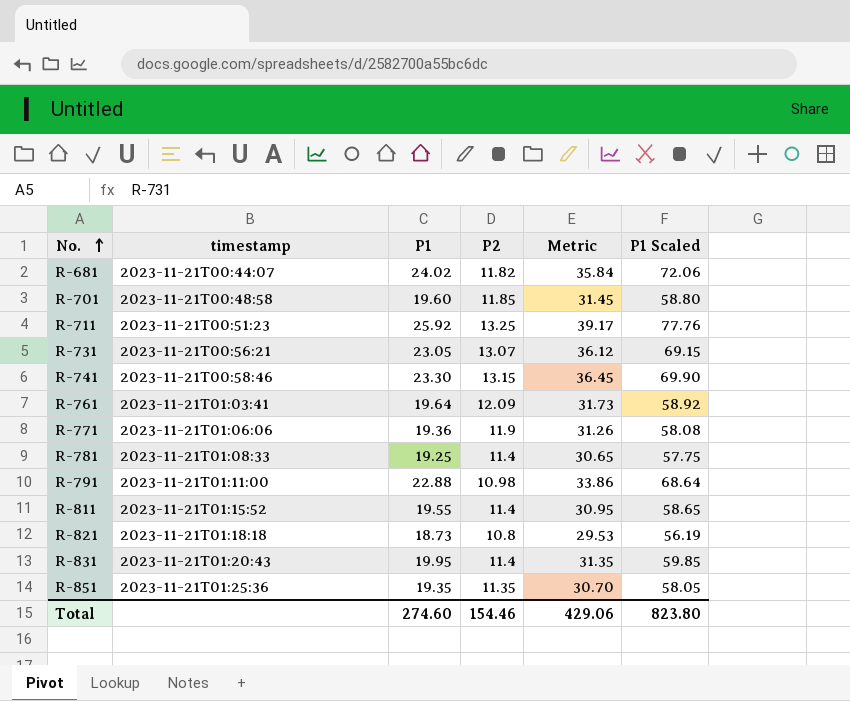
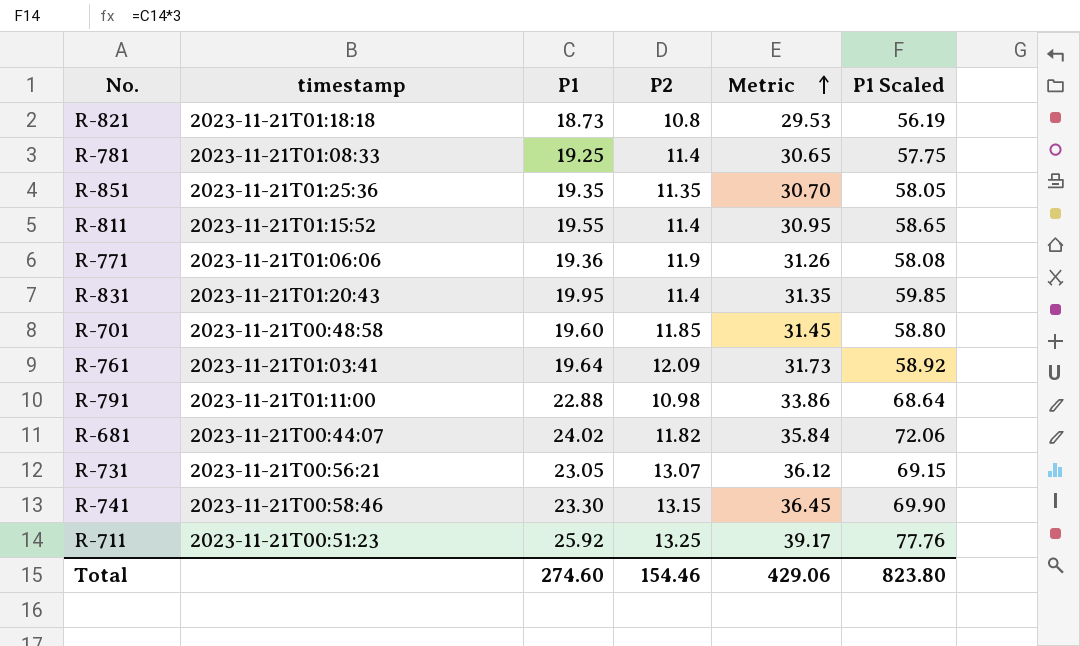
row order: No. ascending -> Metric ascending

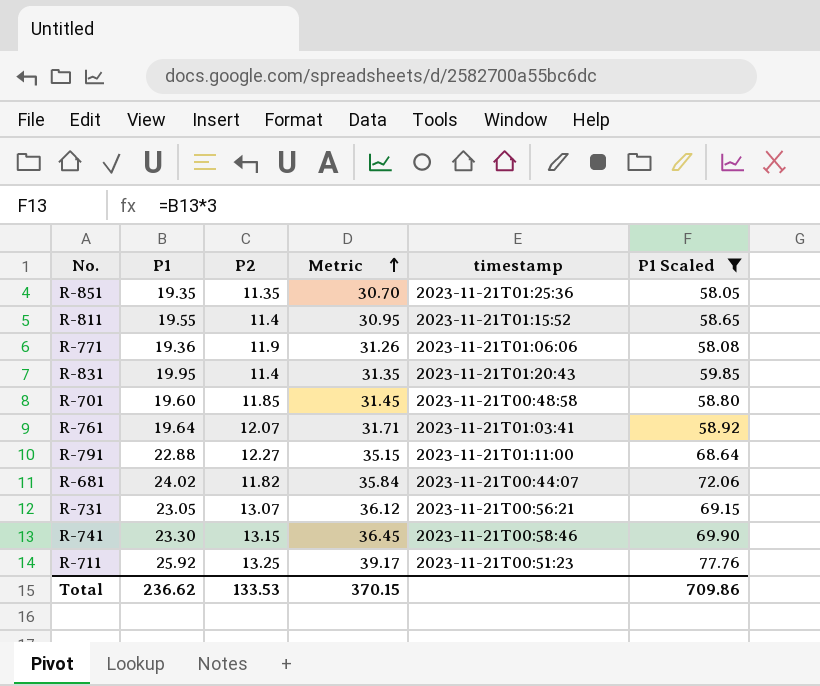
filter: none -> P1 Scaled >= 58.05
column timestamp | position: 2 -> 5
R-761 | P2: 12.09 -> 12.07
R-761 | Metric: 31.73 -> 31.71
R-791 | P2: 10.98 -> 12.27
R-791 | Metric: 33.86 -> 35.15
Total | P1: 274.60 -> 236.62
Total | P2: 154.46 -> 133.53
Total | Metric: 429.06 -> 370.15
Total | P1 Scaled: 823.80 -> 709.86

